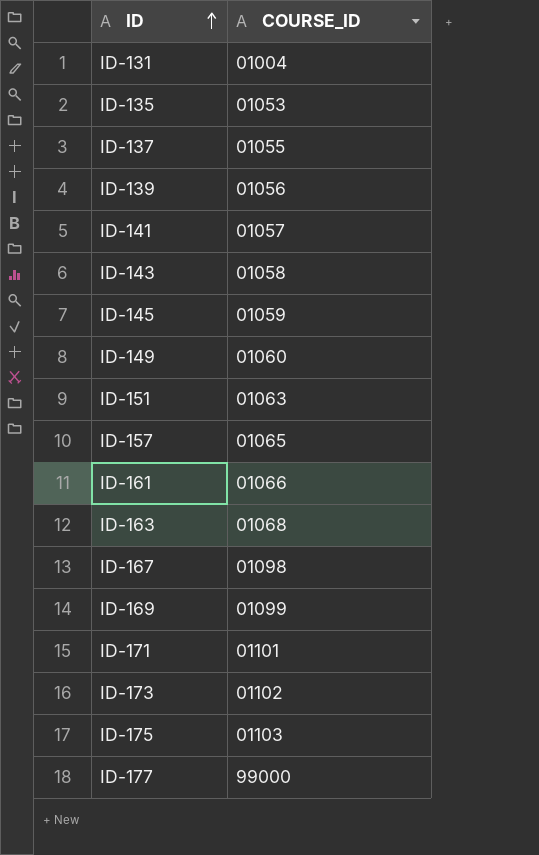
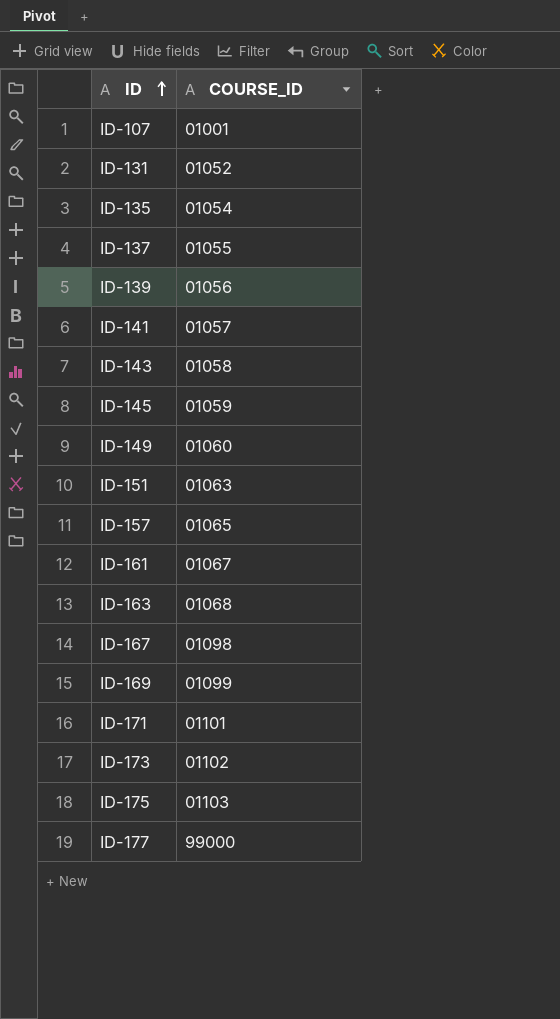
row ID-107: none -> 01001
ID-131 | COURSE_ID: 01004 -> 01052
ID-135 | COURSE_ID: 01053 -> 01054
ID-161 | COURSE_ID: 01066 -> 01067

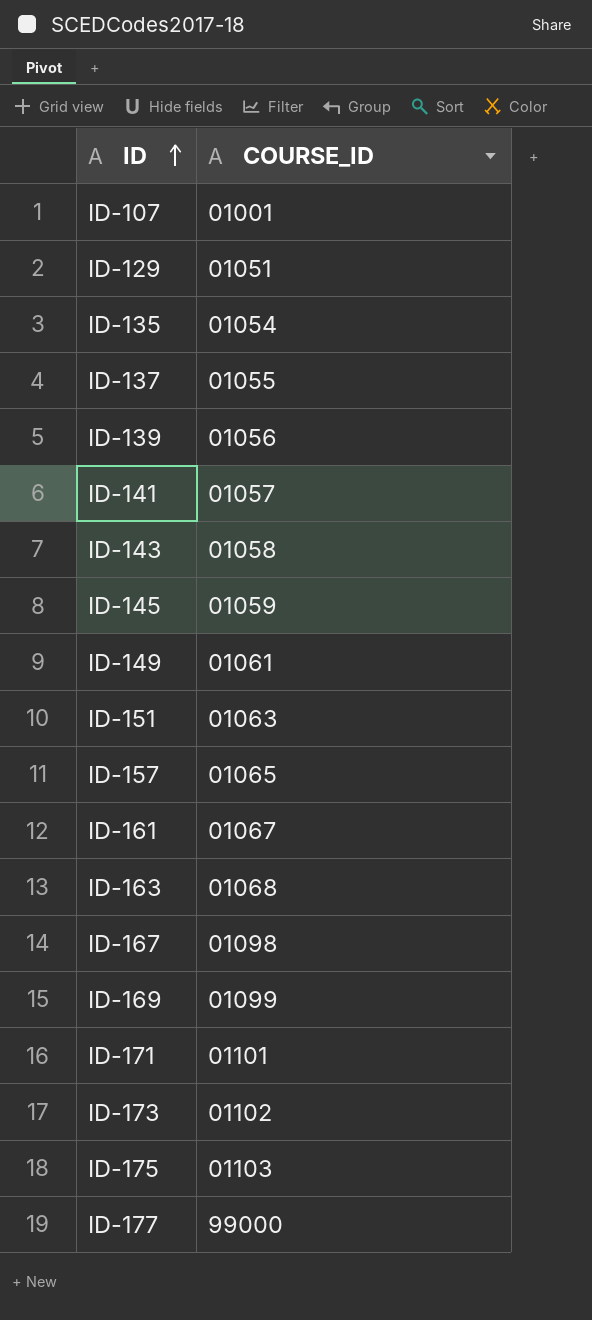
row ID-131: 01052 -> none
row ID-129: none -> 01051
ID-149 | COURSE_ID: 01060 -> 01061

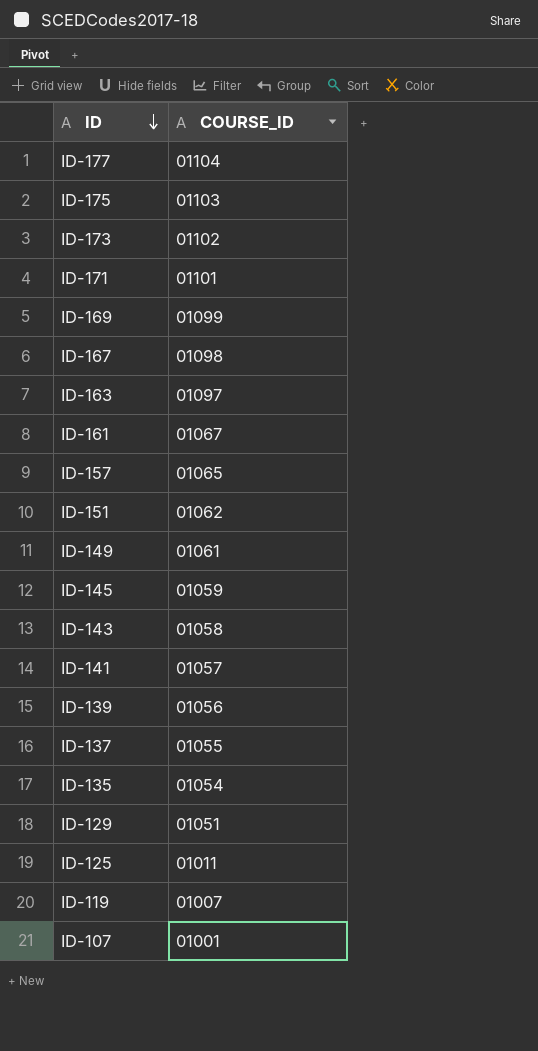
row order: ID ascending -> ID descending
ID-177 | COURSE_ID: 99000 -> 01104
ID-163 | COURSE_ID: 01068 -> 01097
ID-151 | COURSE_ID: 01063 -> 01062
row ID-125: none -> 01011
row ID-119: none -> 01007

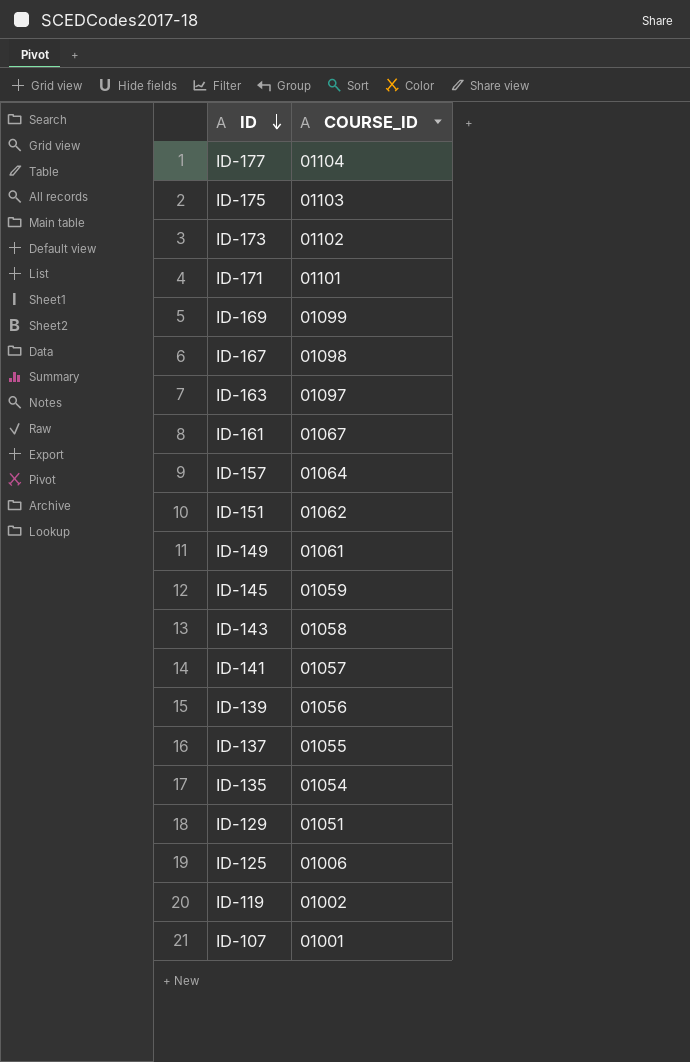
ID-157 | COURSE_ID: 01065 -> 01064
ID-125 | COURSE_ID: 01011 -> 01006
ID-119 | COURSE_ID: 01007 -> 01002

